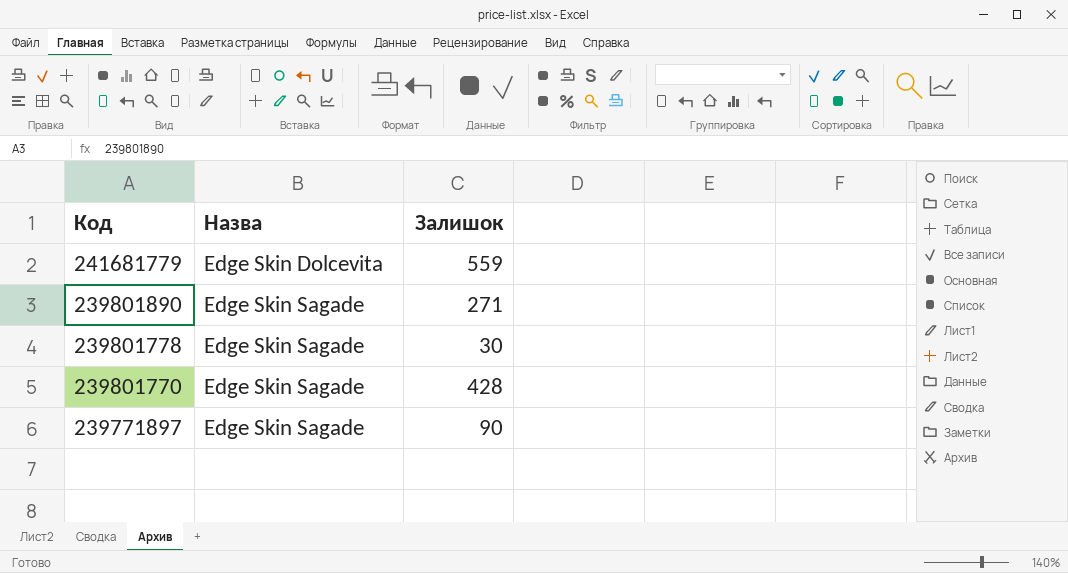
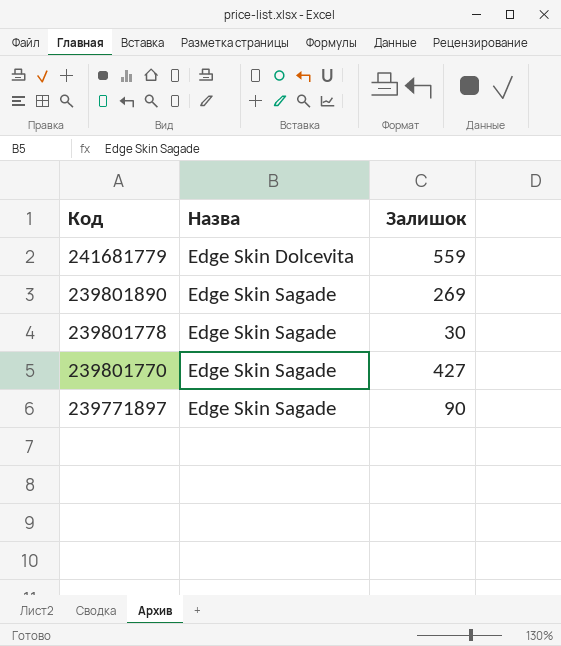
239801890 | Залишок: 271 -> 269
239801770 | Залишок: 428 -> 427

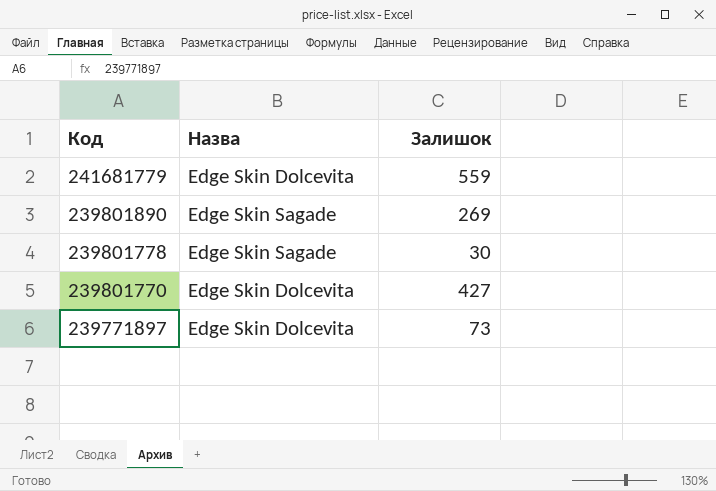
239801770 | Назва: Edge Skin Sagade -> Edge Skin Dolcevita
239771897 | Назва: Edge Skin Sagade -> Edge Skin Dolcevita
239771897 | Залишок: 90 -> 73

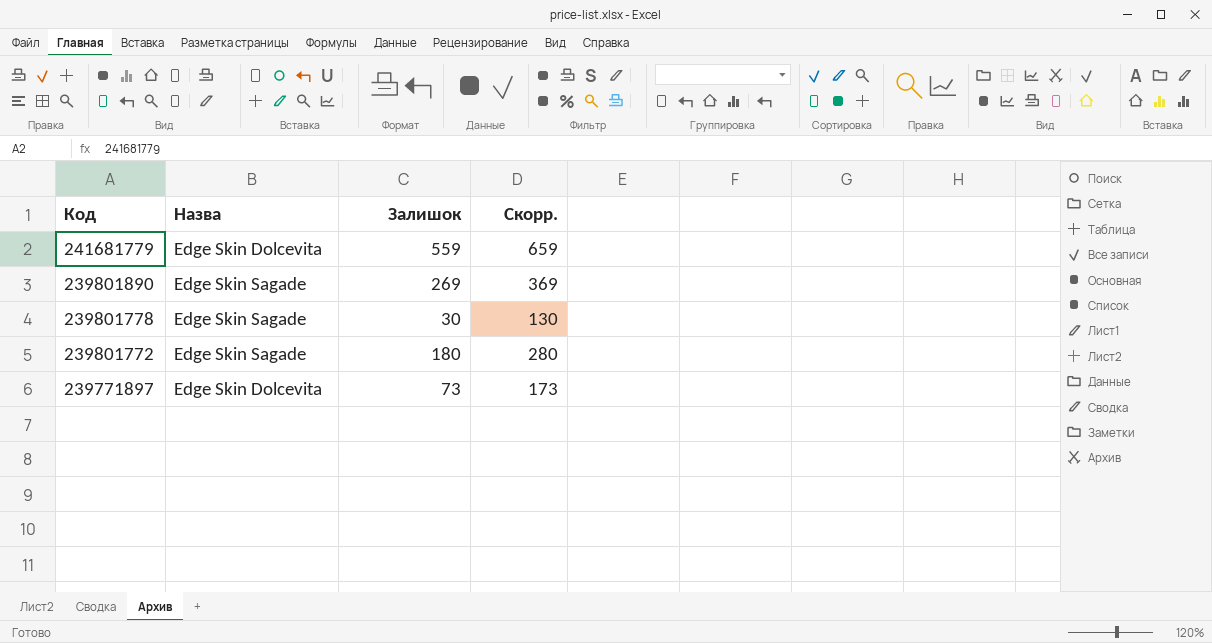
column Скорр. | formula: none -> [Залишок] + 100
row 239801770: Edge Skin Dolcevita | 427 -> none
row 239801772: none -> Edge Skin Sagade | 180 | 280

